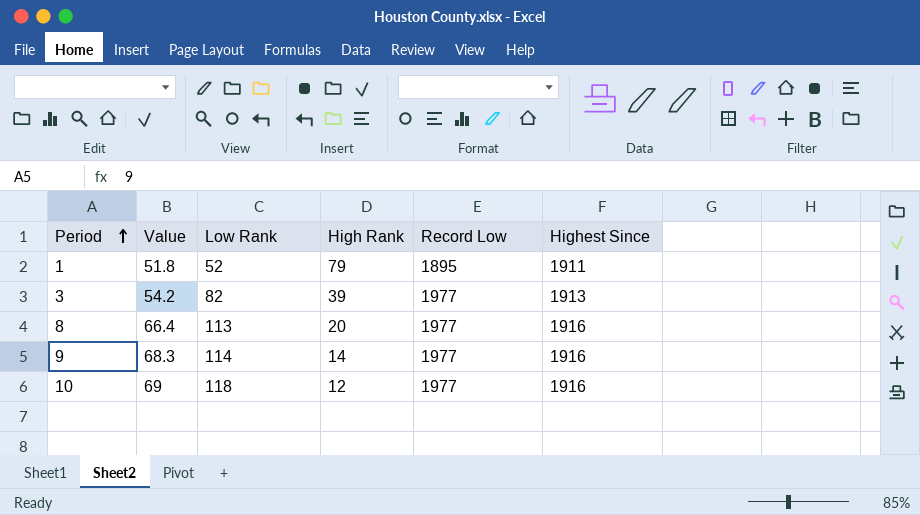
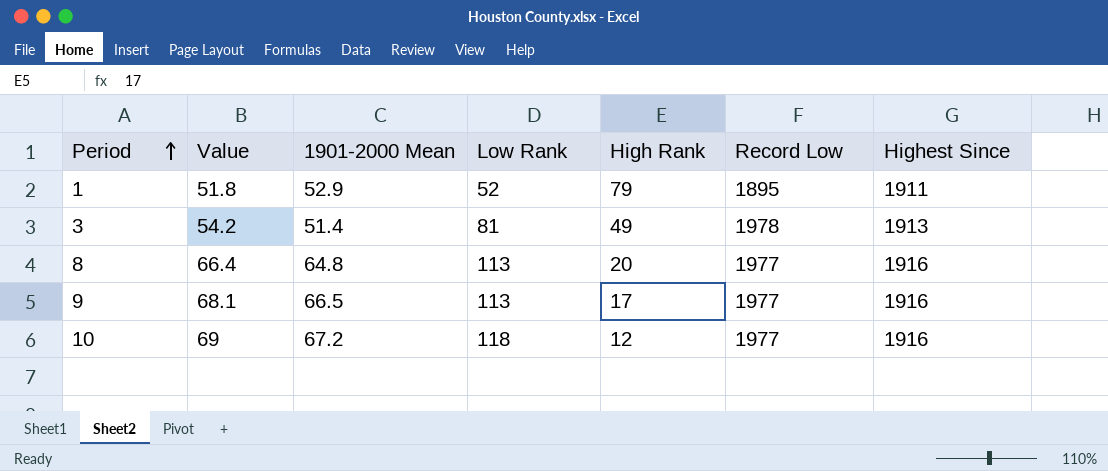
column 1901-2000 Mean | position: none -> 3
3 | Low Rank: 82 -> 81
3 | High Rank: 39 -> 49
3 | Record Low: 1977 -> 1978
9 | Value: 68.3 -> 68.1
9 | Low Rank: 114 -> 113
9 | High Rank: 14 -> 17

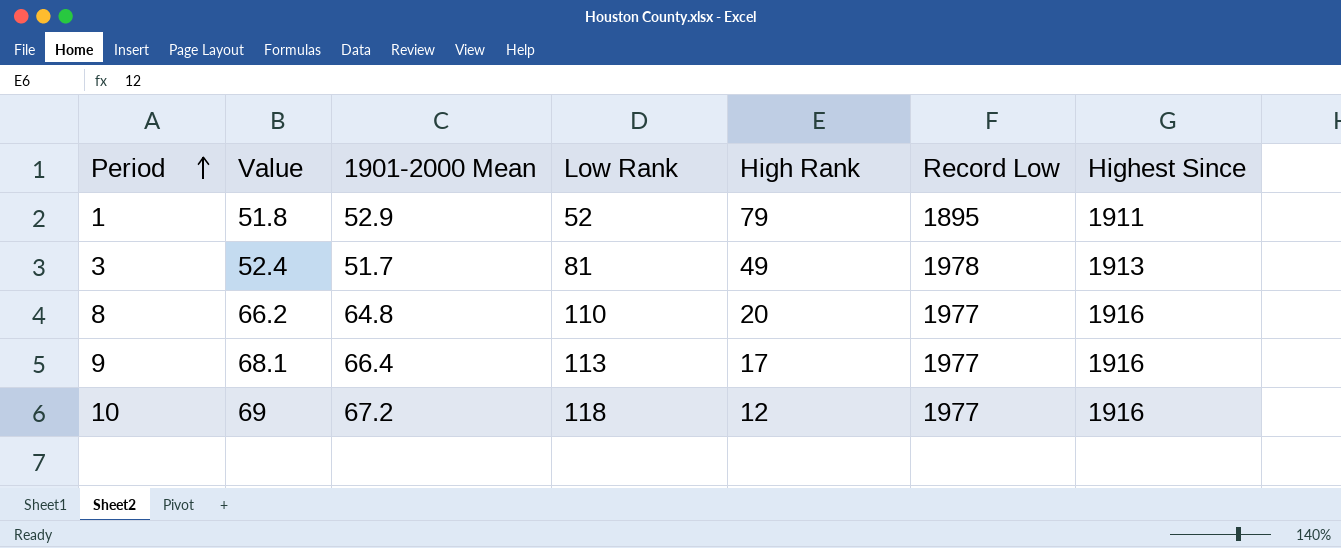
3 | Value: 54.2 -> 52.4
3 | 1901-2000 Mean: 51.4 -> 51.7
8 | Value: 66.4 -> 66.2
8 | Low Rank: 113 -> 110
9 | 1901-2000 Mean: 66.5 -> 66.4

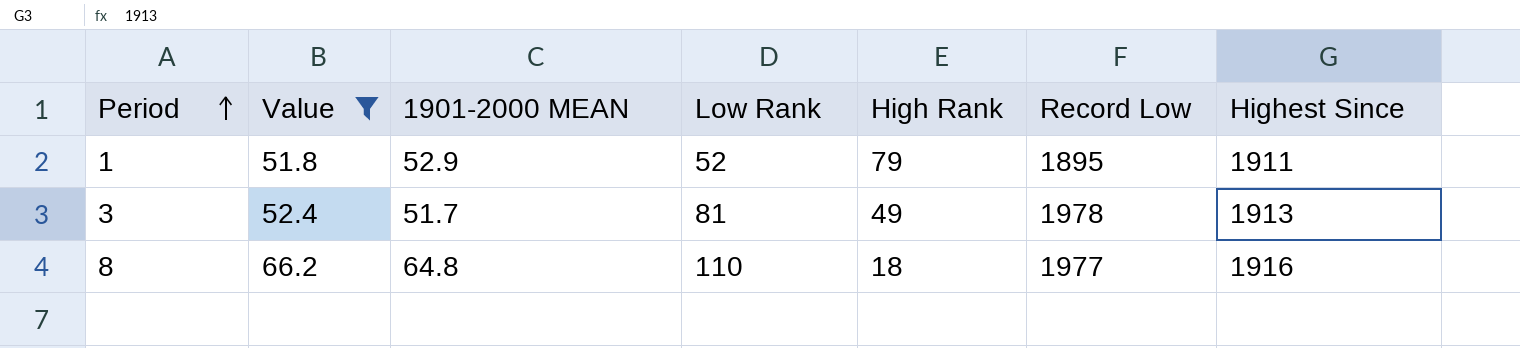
filter: none -> Value <= 66.2
column name: 1901-2000 Mean -> 1901-2000 MEAN
8 | High Rank: 20 -> 18

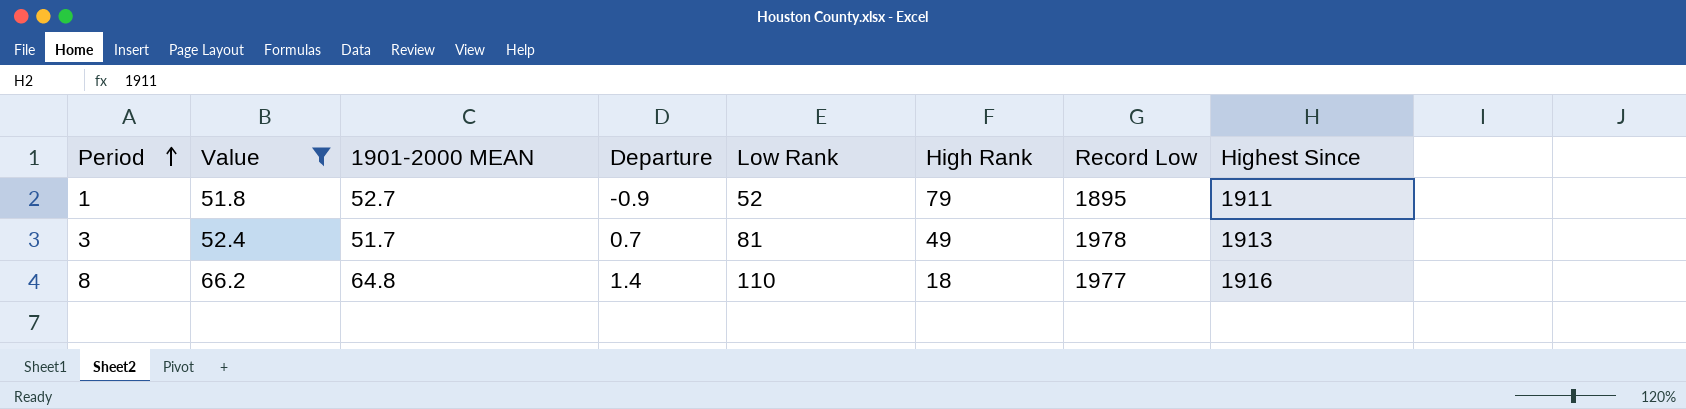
column Departure | formula: none -> [Value] - [1901-2000 MEAN]
1 | 1901-2000 MEAN: 52.9 -> 52.7

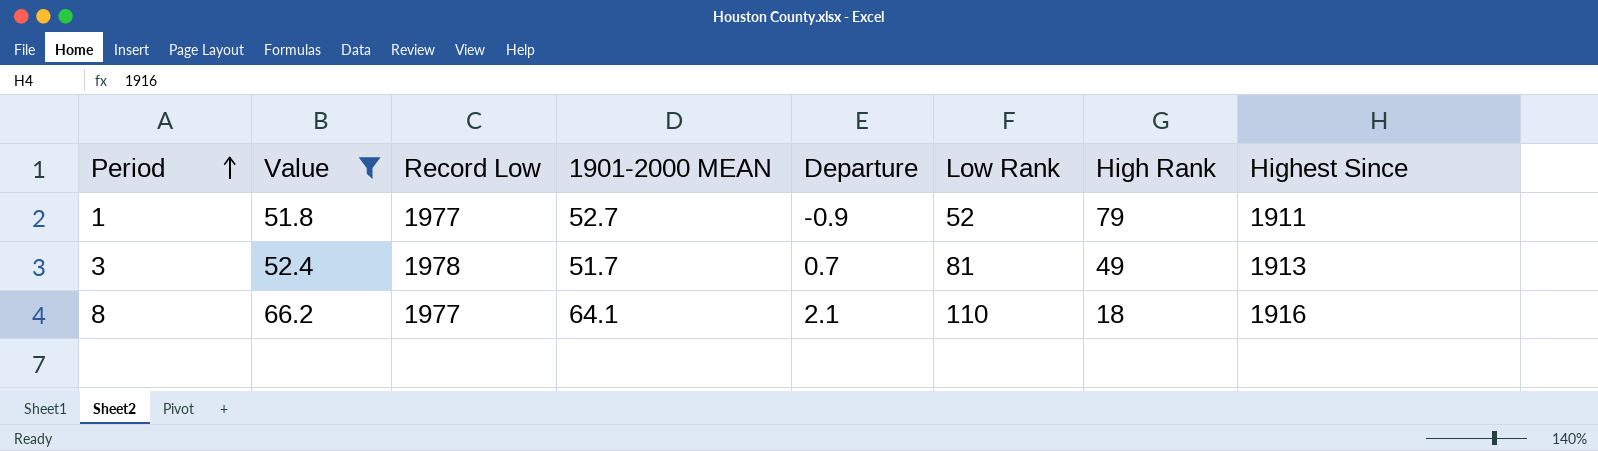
column Record Low | position: 7 -> 3
1 | Record Low: 1895 -> 1977
8 | 1901-2000 MEAN: 64.8 -> 64.1
8 | Departure: 1.4 -> 2.1

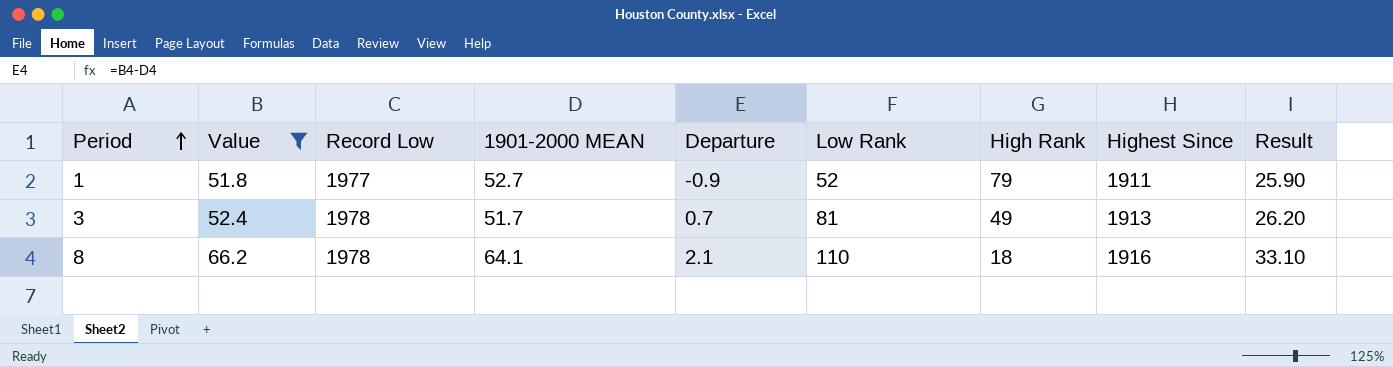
column Result | formula: none -> [Value] * 0.5
8 | Record Low: 1977 -> 1978

